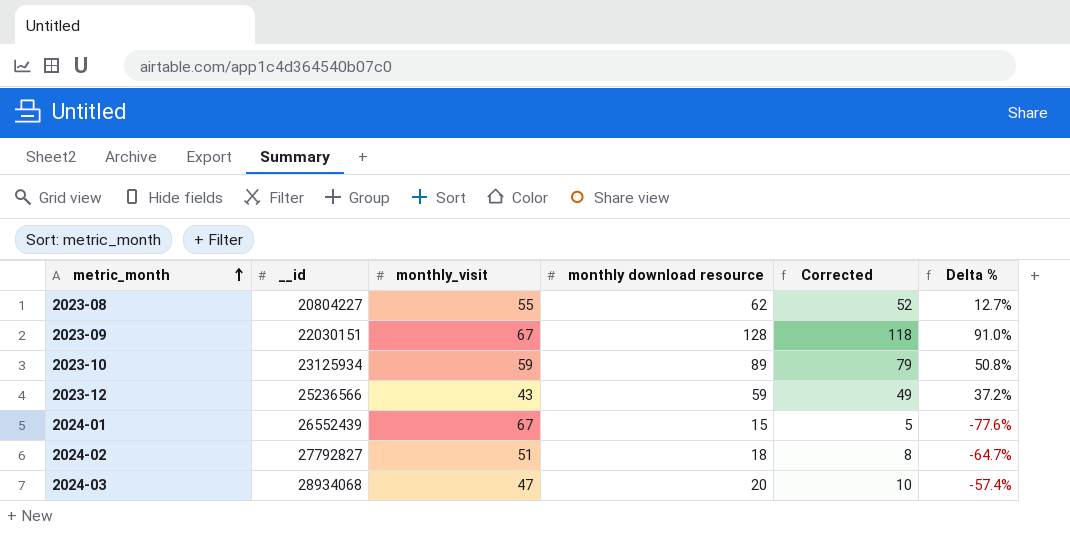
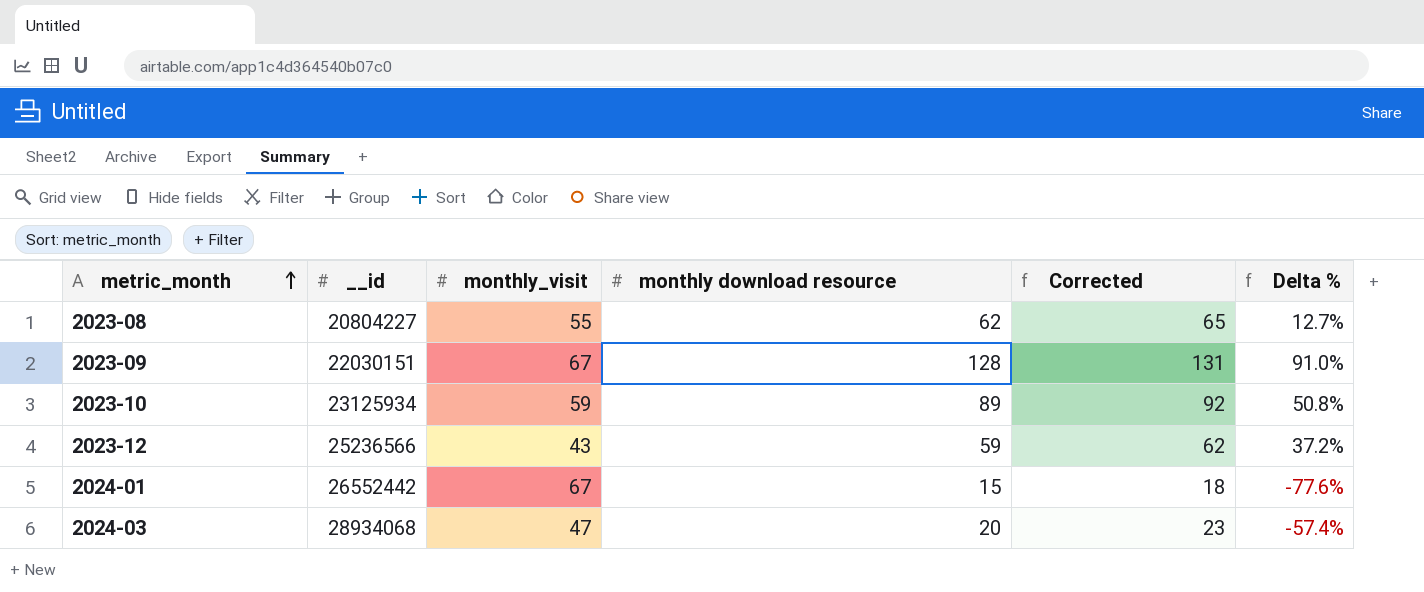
column Corrected | formula: [monthly download resource] - 10 -> [monthly download resource] + 3
row 2024-02: 27792827 | 51 | 18 | 8 | -64.7% -> none
2024-01 | __id: 26552439 -> 26552442

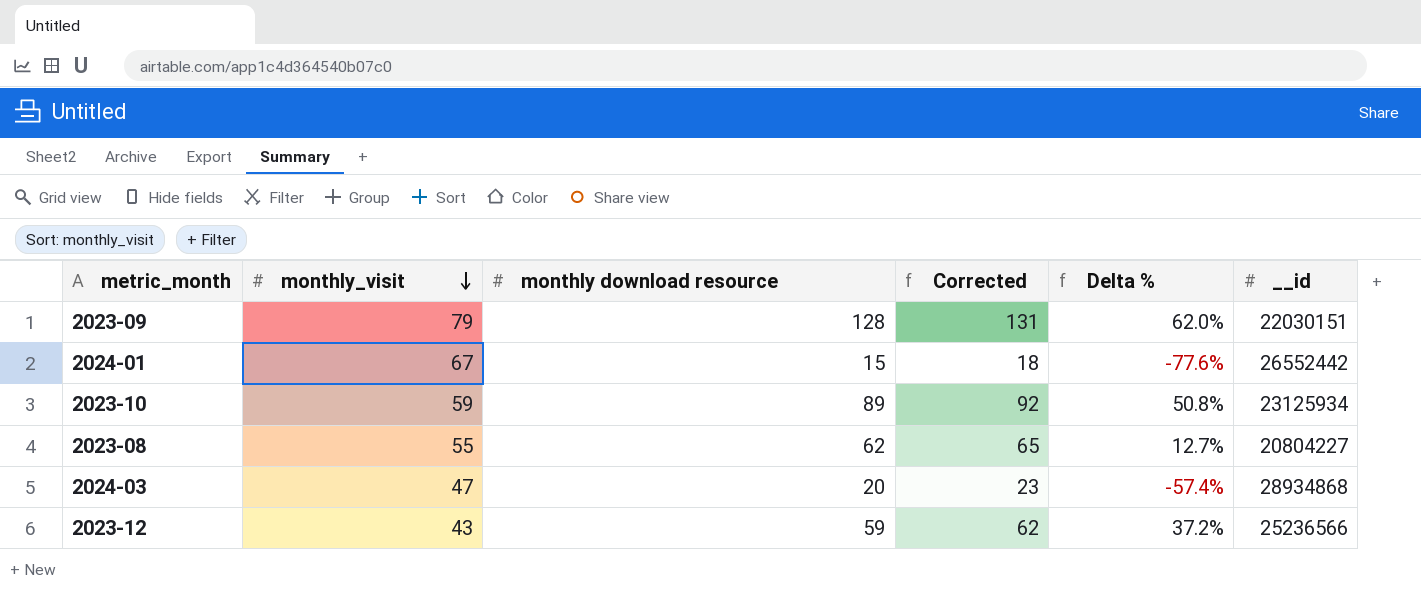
row order: metric_month ascending -> monthly_visit descending
column __id | position: 2 -> 6
2023-09 | monthly_visit: 67 -> 79
2023-09 | Delta %: 91.0% -> 62.0%
2024-03 | __id: 28934068 -> 28934868

